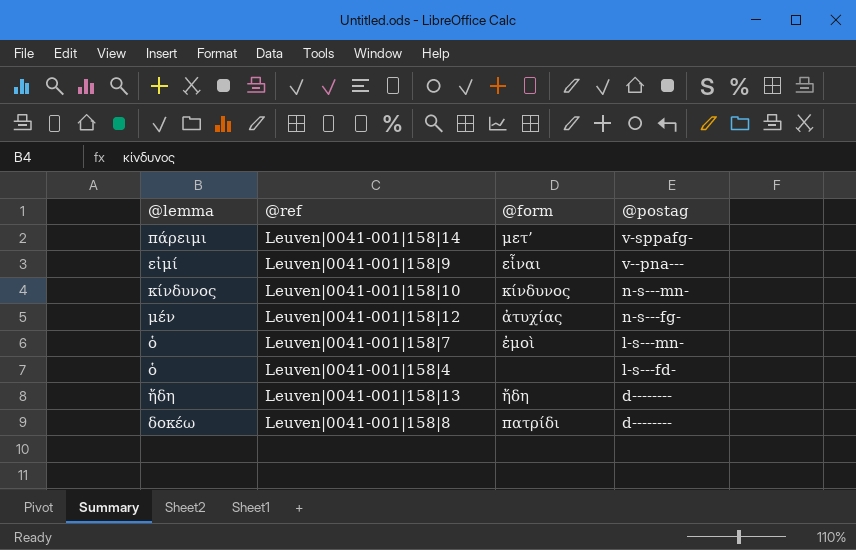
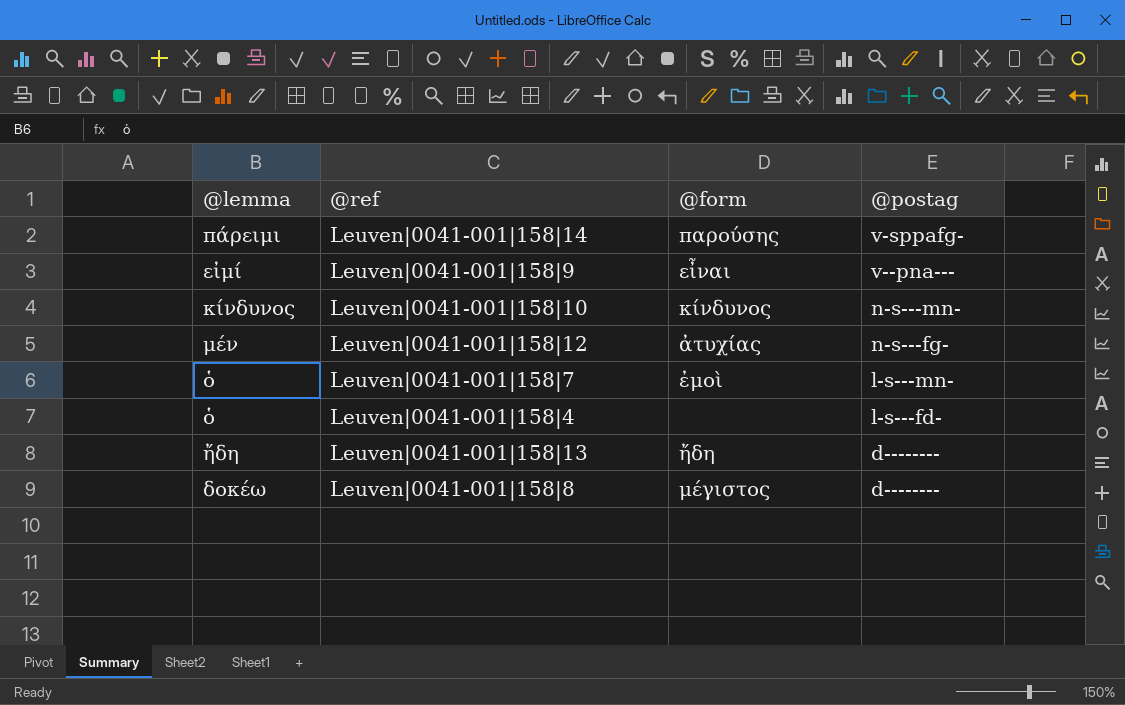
Leuven|0041-001|158|14 | @form: μετ’ -> παρούσης
Leuven|0041-001|158|8 | @form: πατρίδι -> μέγιστος

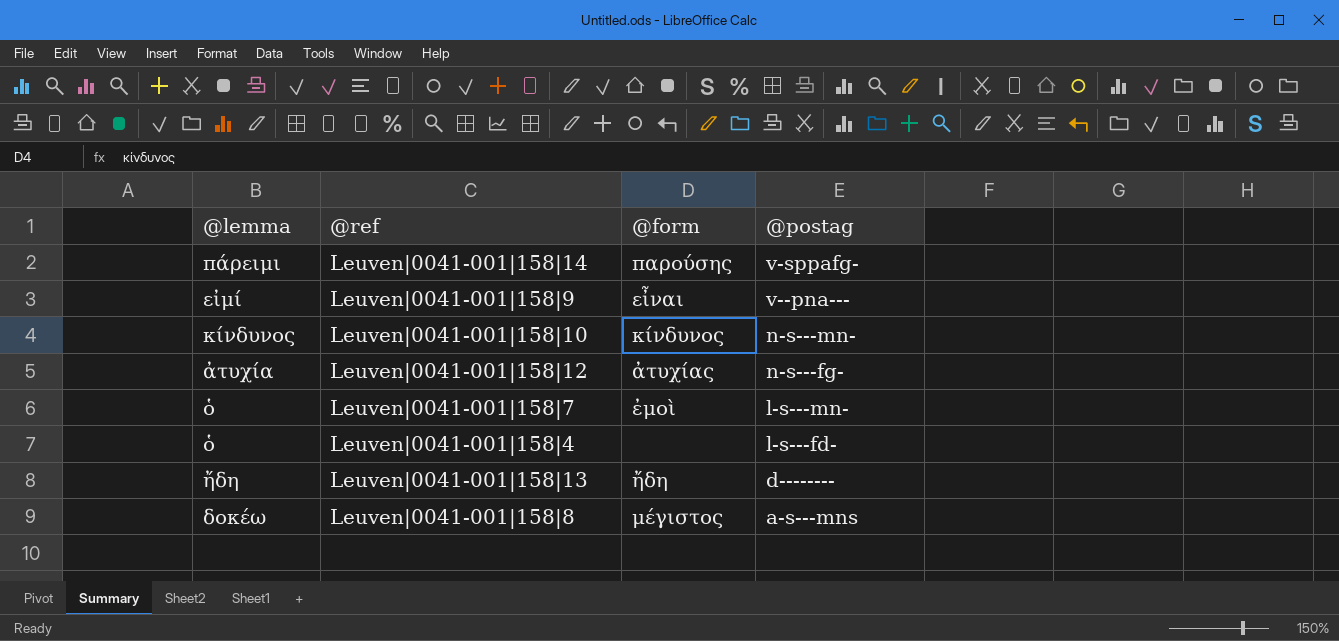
Leuven|0041-001|158|12 | @lemma: μέν -> ἀτυχία
Leuven|0041-001|158|8 | @postag: d-------- -> a-s---mns

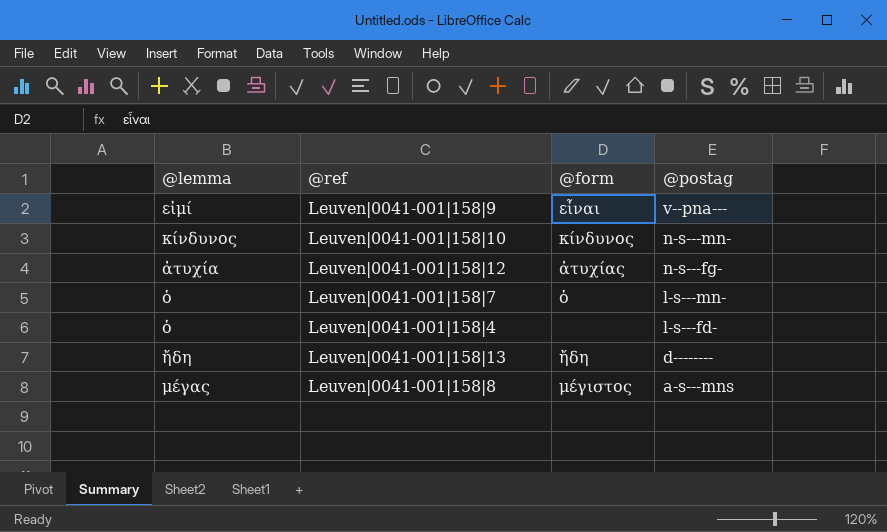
row Leuven|0041-001|158|14: πάρειμι | παρούσης | v-sppafg- -> none
Leuven|0041-001|158|7 | @form: ἐμοὶ -> ὁ
Leuven|0041-001|158|8 | @lemma: δοκέω -> μέγας

